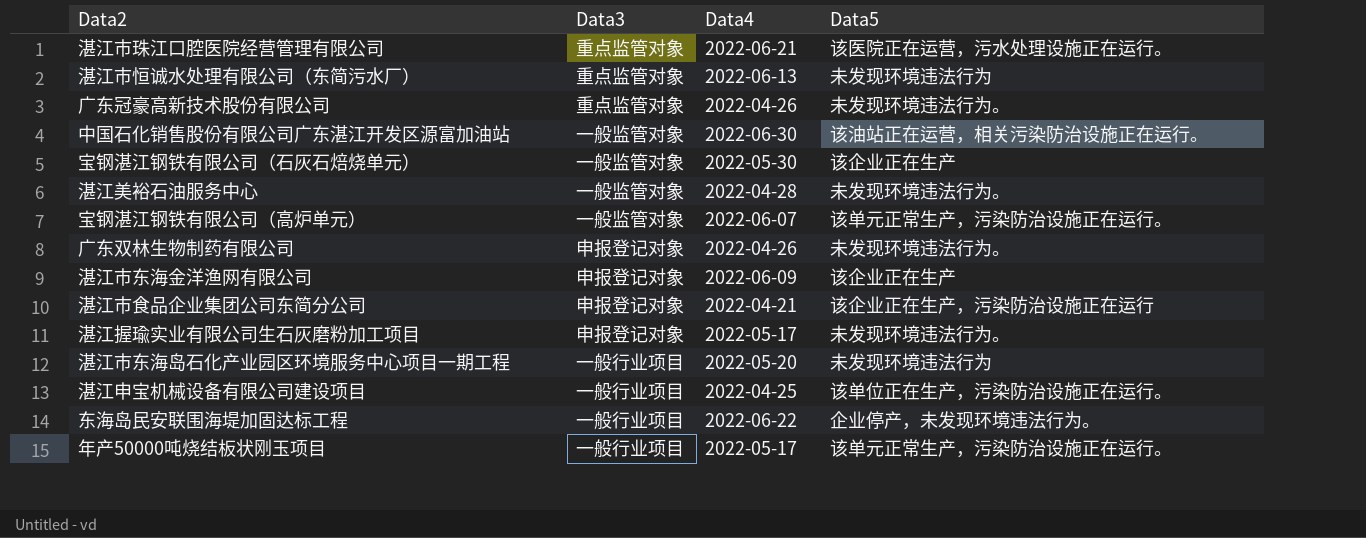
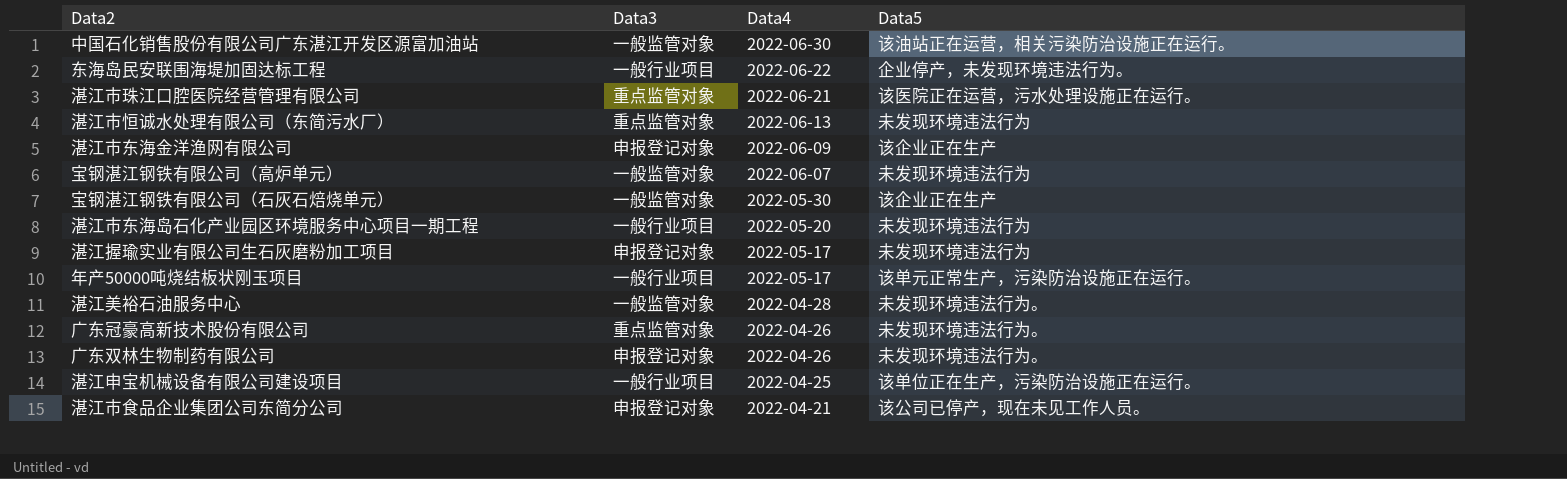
row order: none -> Data4 descending
宝钢湛江钢铁有限公司（高炉单元） | Data5: 该单元正常生产，污染防治设施正在运行。 -> 未发现环境违法行为
湛江握瑜实业有限公司生石灰磨粉加工项目 | Data5: 未发现环境违法行为。 -> 未发现环境违法行为
湛江市食品企业集团公司东简分公司 | Data5: 该企业正在生产，污染防治设施正在运行 -> 该公司已停产，现在未见工作人员。

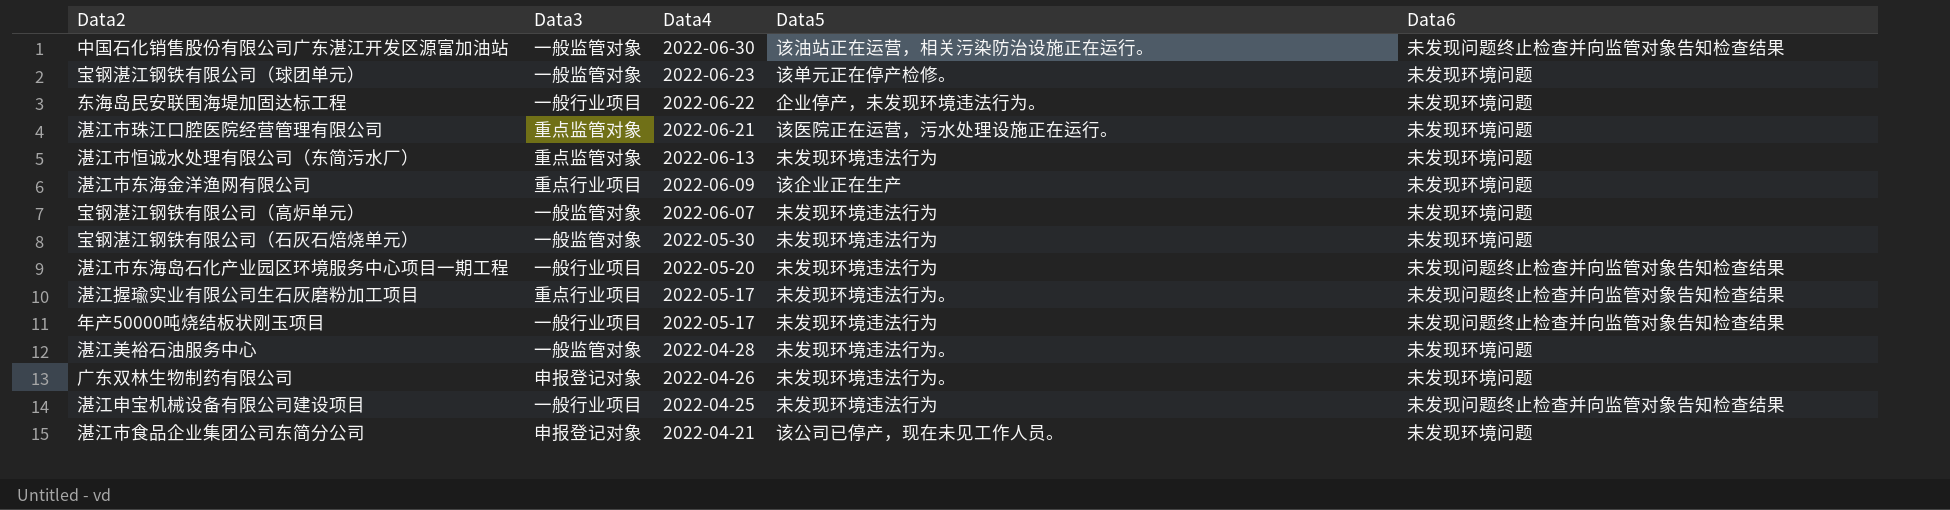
column Data6 | position: none -> 5
row 广东冠豪高新技术股份有限公司: 重点监管对象 | 2022-04-26 | 未发现环境违法行为。 -> none
row 宝钢湛江钢铁有限公司（球团单元）: none -> 一般监管对象 | 2022-06-23 | 该单元正在停产检修。 | 未发现环境问题
湛江市东海金洋渔网有限公司 | Data3: 申报登记对象 -> 重点行业项目
宝钢湛江钢铁有限公司（石灰石焙烧单元） | Data5: 该企业正在生产 -> 未发现环境违法行为
湛江握瑜实业有限公司生石灰磨粉加工项目 | Data3: 申报登记对象 -> 重点行业项目
湛江握瑜实业有限公司生石灰磨粉加工项目 | Data5: 未发现环境违法行为 -> 未发现环境违法行为。
年产50000吨烧结板状刚玉项目 | Data5: 该单元正常生产，污染防治设施正在运行。 -> 未发现环境违法行为
湛江申宝机械设备有限公司建设项目 | Data5: 该单位正在生产，污染防治设施正在运行。 -> 未发现环境违法行为

